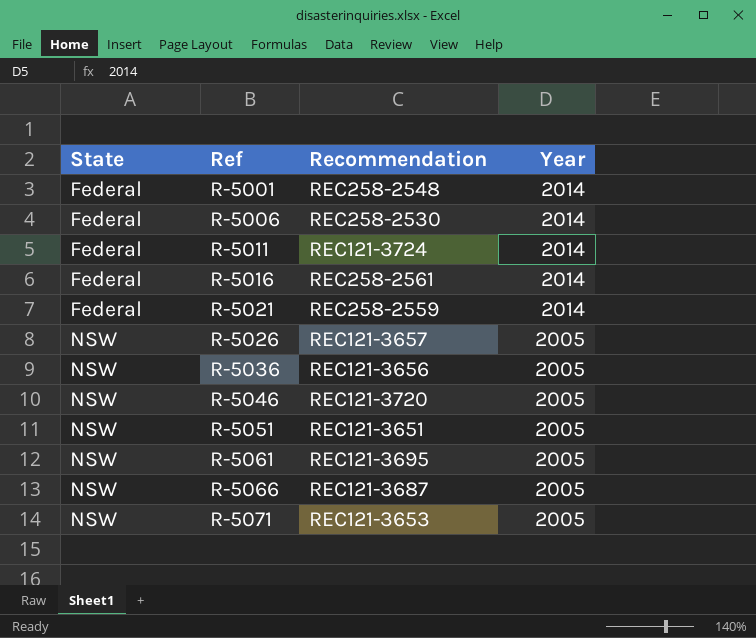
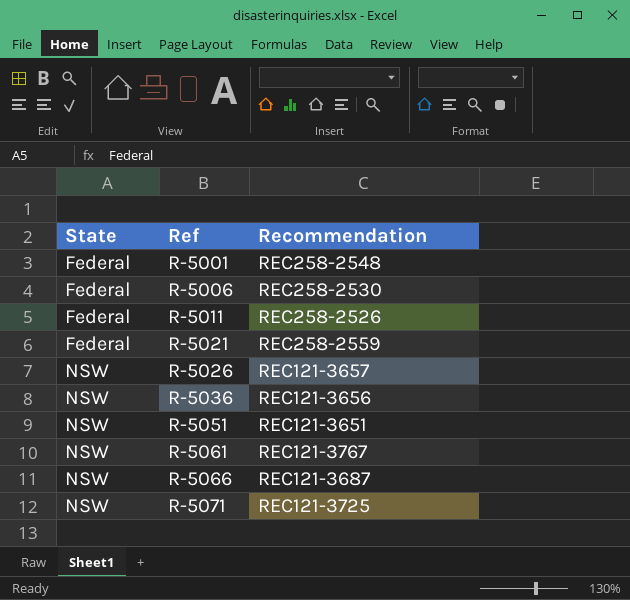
column Year | position: 4 -> none
row R-5016: Federal | REC258-2561 | 2014 -> none
row R-5046: NSW | REC121-3720 | 2005 -> none
R-5011 | Recommendation: REC121-3724 -> REC258-2526
R-5061 | Recommendation: REC121-3695 -> REC121-3767
R-5071 | Recommendation: REC121-3653 -> REC121-3725

